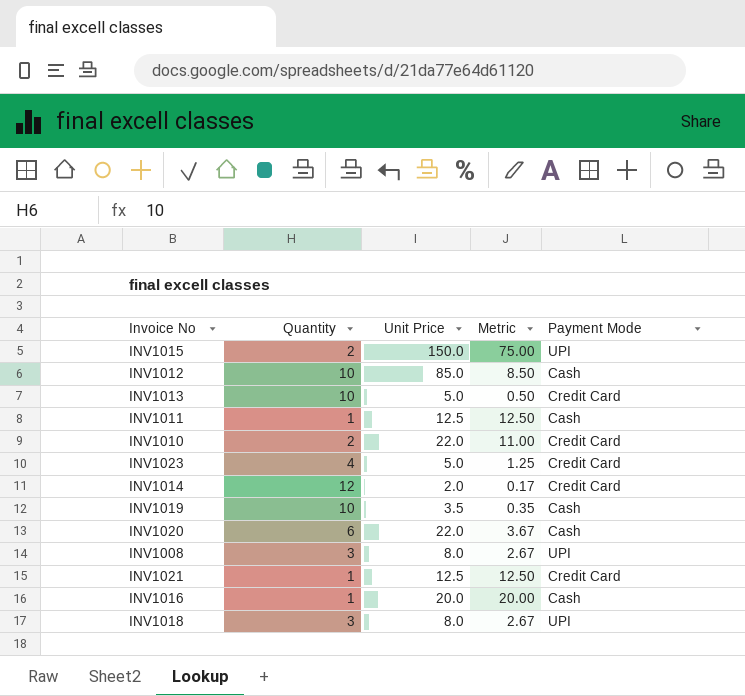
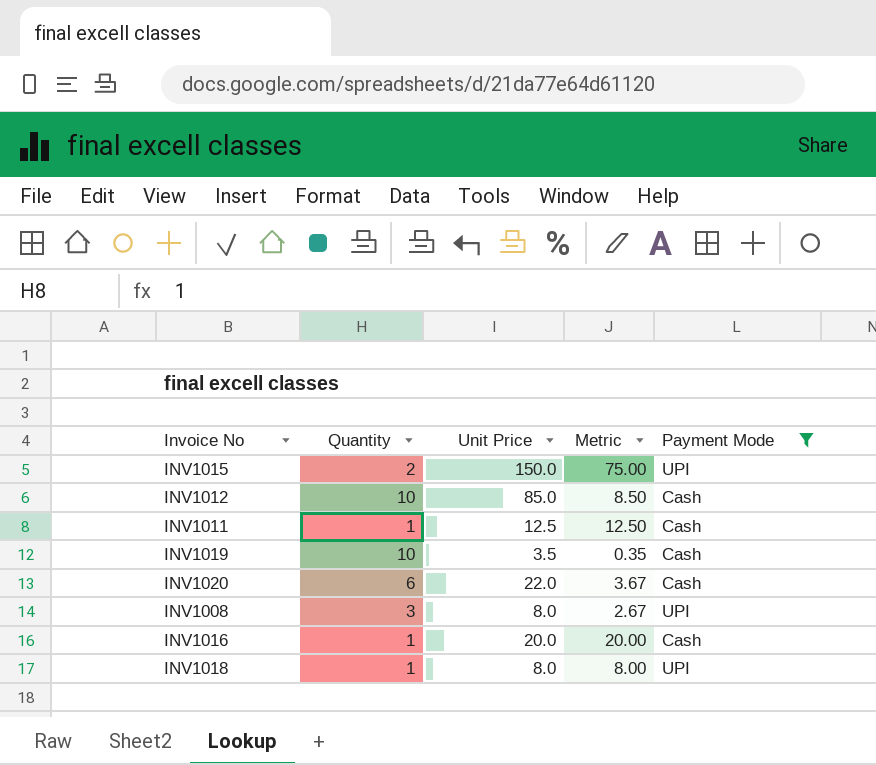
filter: none -> Payment Mode != Credit Card
INV1018 | Quantity: 3 -> 1
INV1018 | Metric: 2.67 -> 8.00

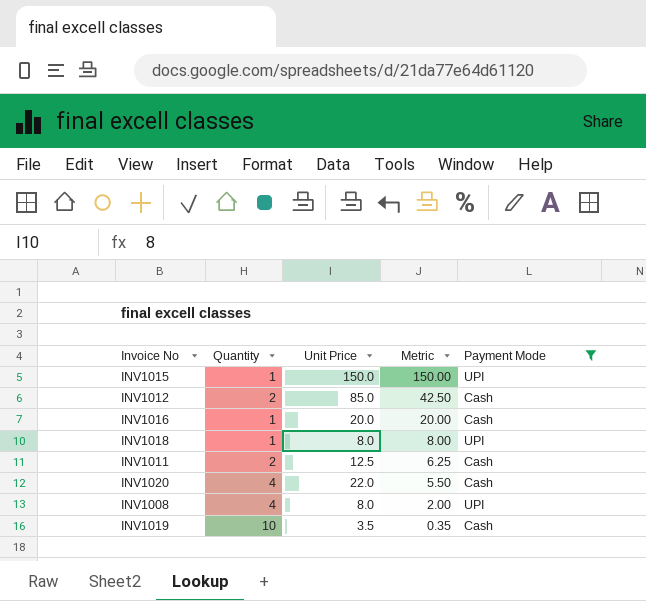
row order: none -> Metric descending
INV1015 | Quantity: 2 -> 1
INV1015 | Metric: 75.00 -> 150.00
INV1012 | Quantity: 10 -> 2
INV1012 | Metric: 8.50 -> 42.50
INV1011 | Quantity: 1 -> 2
INV1011 | Metric: 12.50 -> 6.25
INV1020 | Quantity: 6 -> 4
INV1020 | Metric: 3.67 -> 5.50
INV1008 | Quantity: 3 -> 4
INV1008 | Metric: 2.67 -> 2.00

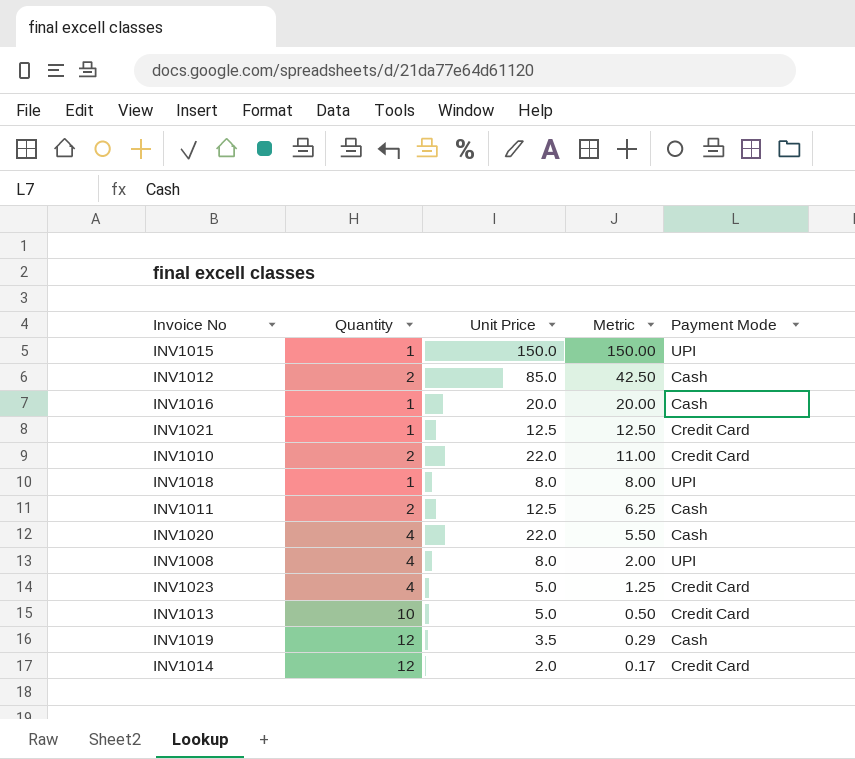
filter: Payment Mode != Credit Card -> none
INV1019 | Quantity: 10 -> 12
INV1019 | Metric: 0.35 -> 0.29

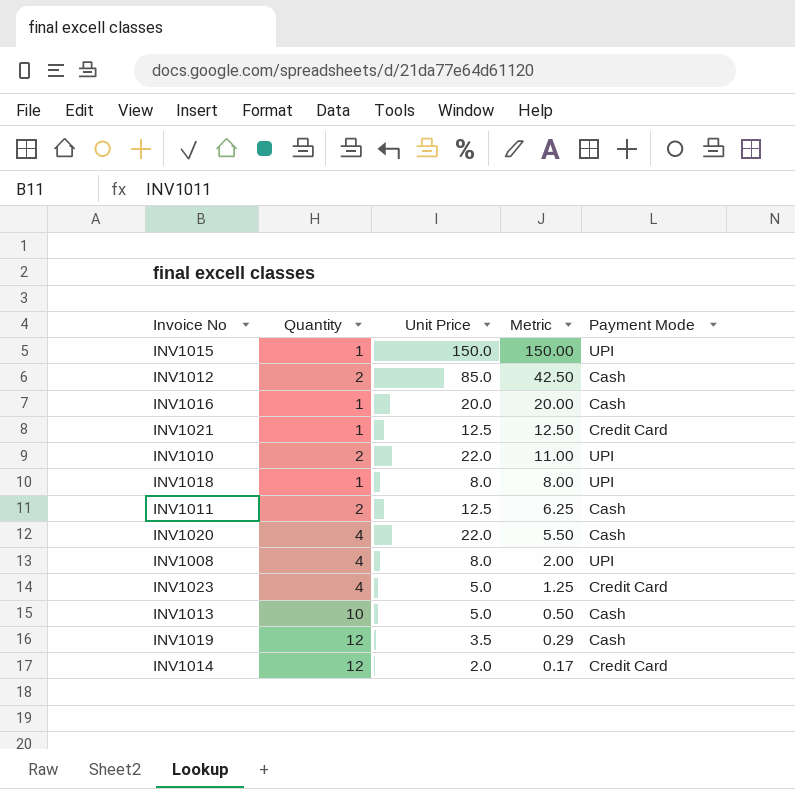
INV1010 | Payment Mode: Credit Card -> UPI
INV1013 | Payment Mode: Credit Card -> Cash

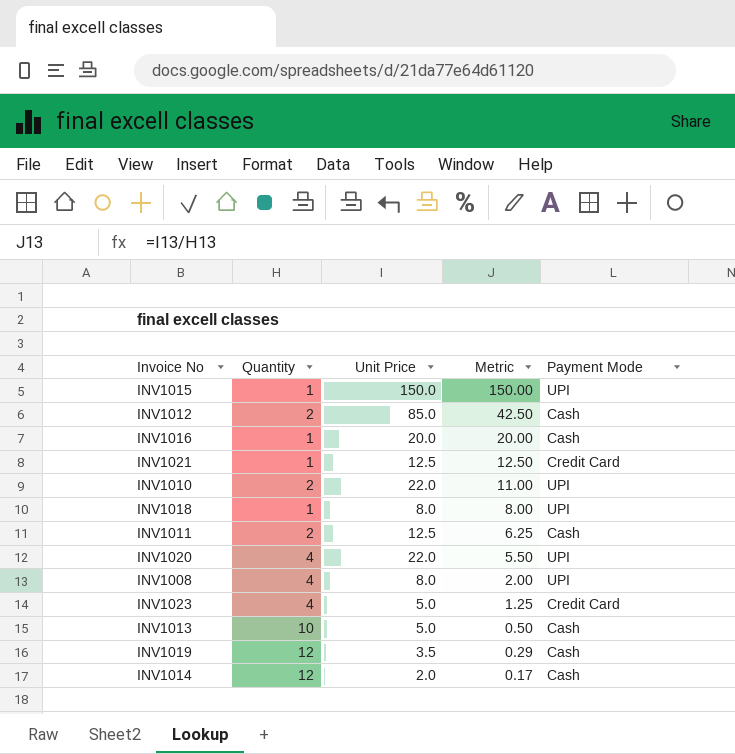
INV1020 | Payment Mode: Cash -> UPI
INV1014 | Payment Mode: Credit Card -> Cash

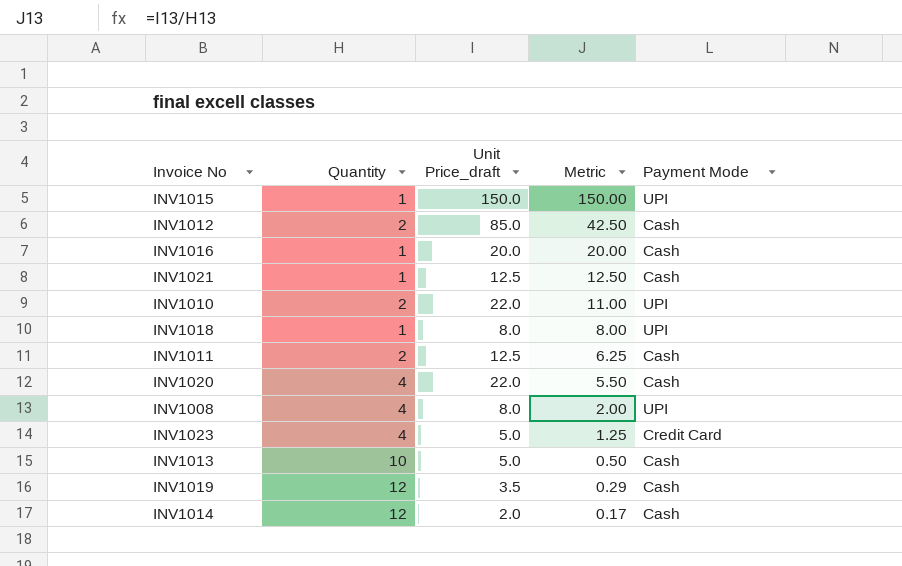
column name: Unit Price -> Unit Price_draft
INV1021 | Payment Mode: Credit Card -> Cash
INV1020 | Payment Mode: UPI -> Cash

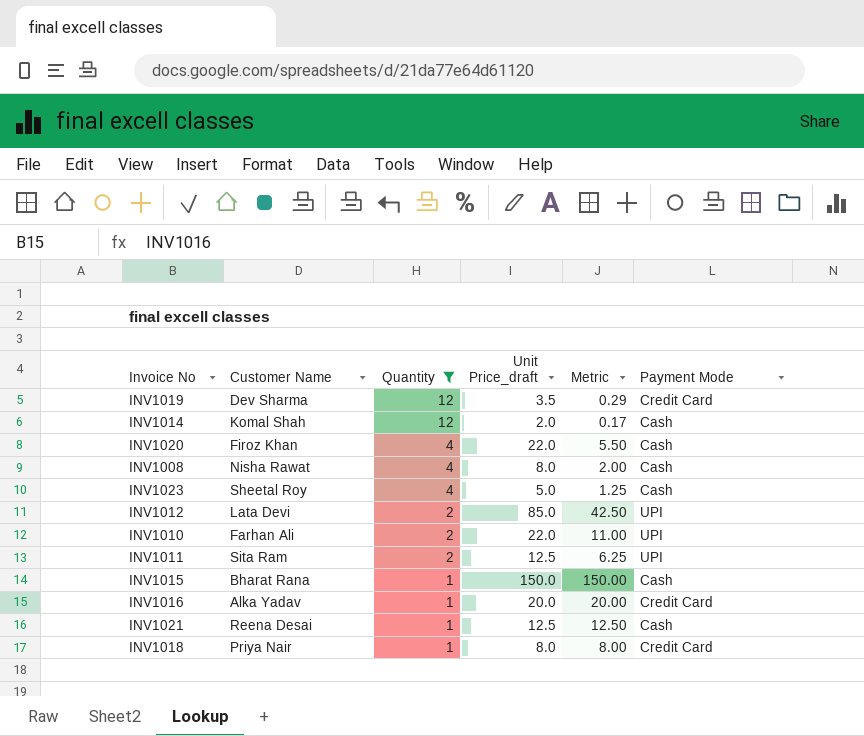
filter: none -> Quantity != 10
row order: Metric descending -> Quantity descending
column Customer Name | position: none -> 2
INV1019 | Payment Mode: Cash -> Credit Card
INV1008 | Payment Mode: UPI -> Cash
INV1023 | Payment Mode: Credit Card -> Cash
INV1012 | Payment Mode: Cash -> UPI
INV1011 | Payment Mode: Cash -> UPI
INV1015 | Payment Mode: UPI -> Cash
INV1016 | Payment Mode: Cash -> Credit Card
INV1018 | Payment Mode: UPI -> Credit Card

